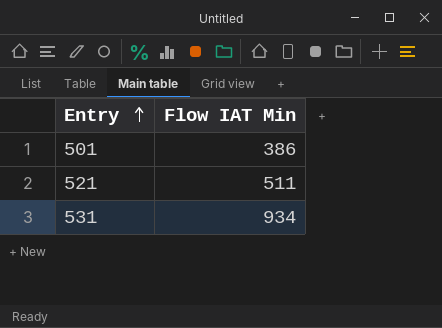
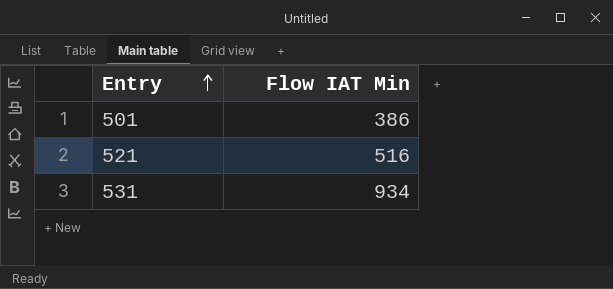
521 | Flow IAT Min: 511 -> 516

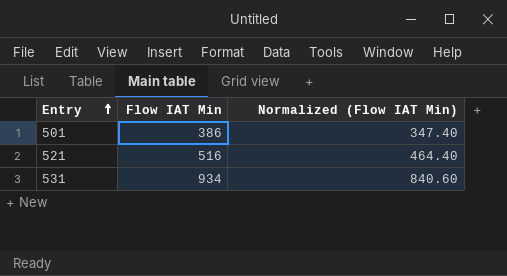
column Normalized (Flow IAT Min) | formula: none -> [Flow IAT Min] * 0.9

